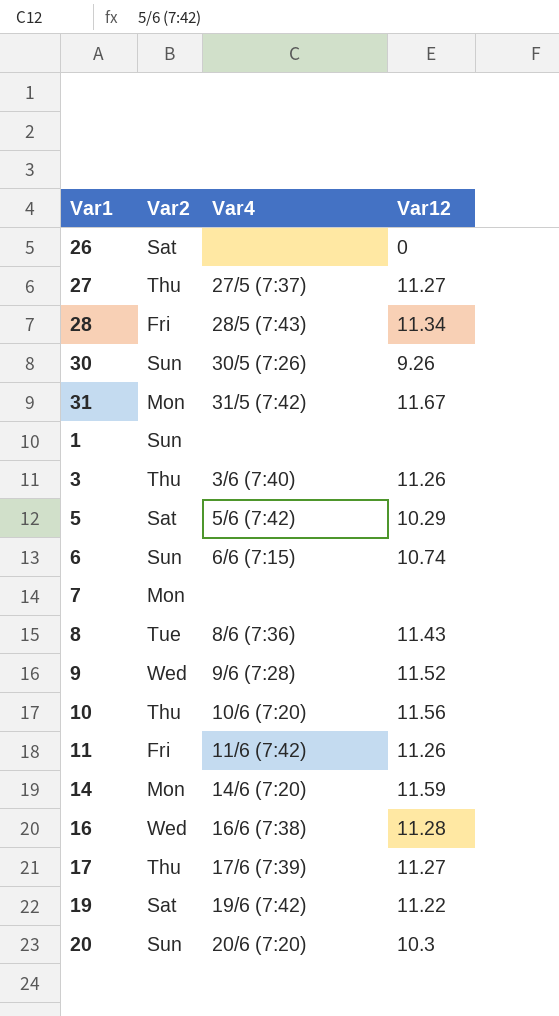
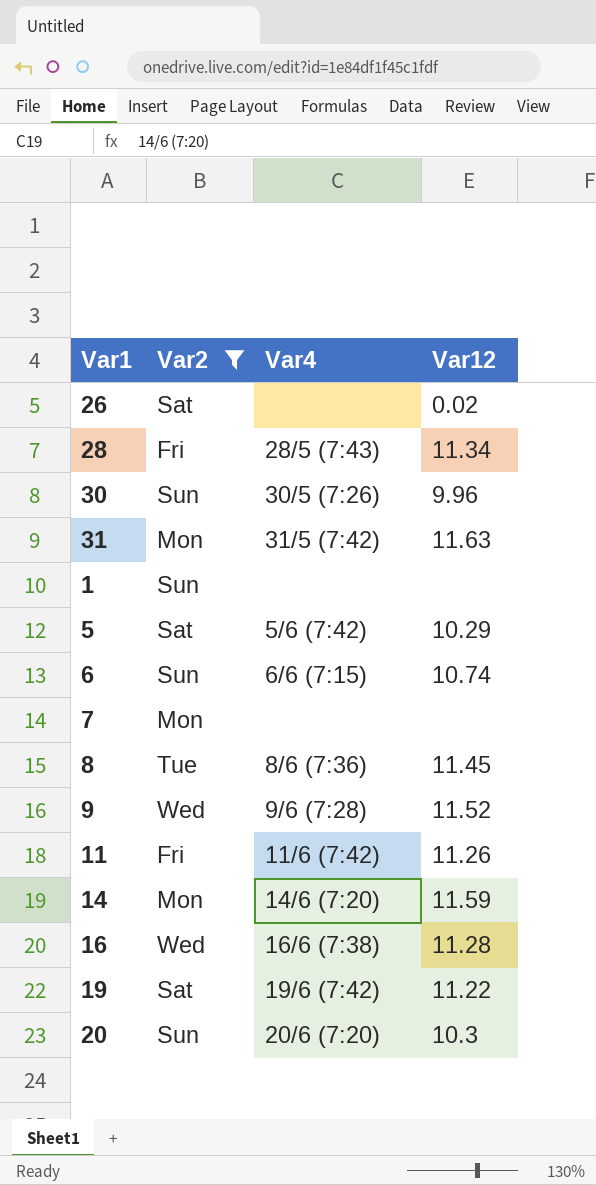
filter: none -> Var2 != Thu
26 | Var12: 0 -> 0.02
30 | Var12: 9.26 -> 9.96
31 | Var12: 11.67 -> 11.63
8 | Var12: 11.43 -> 11.45

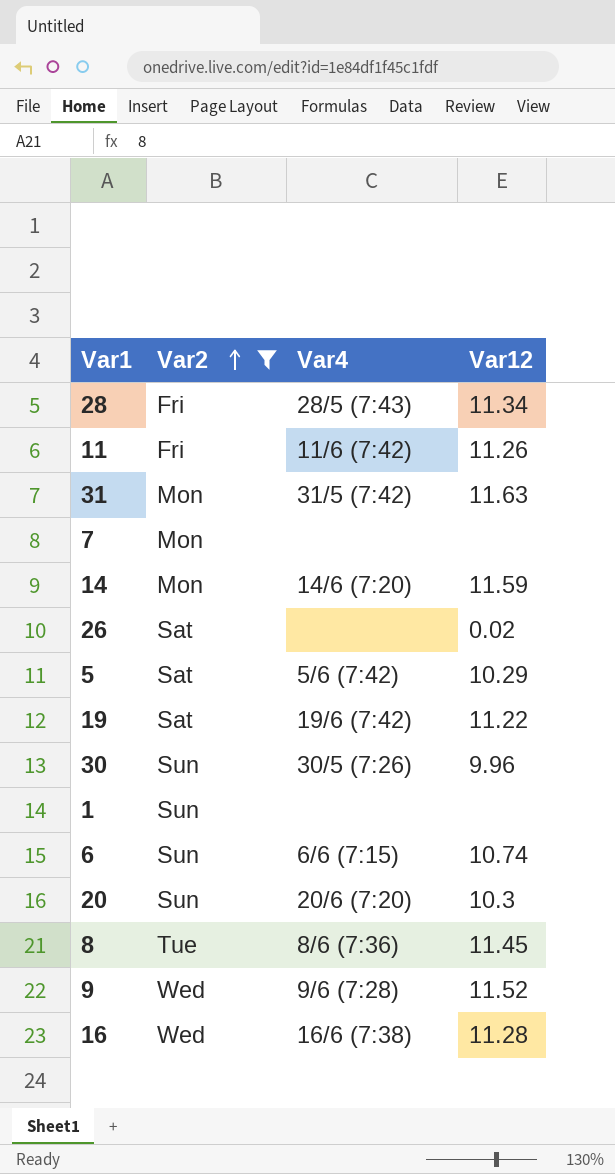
row order: none -> Var2 ascending

